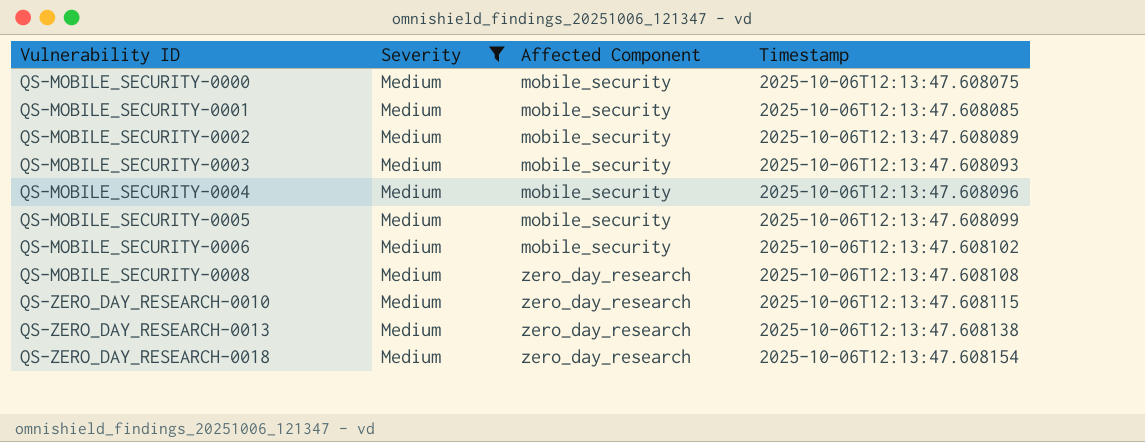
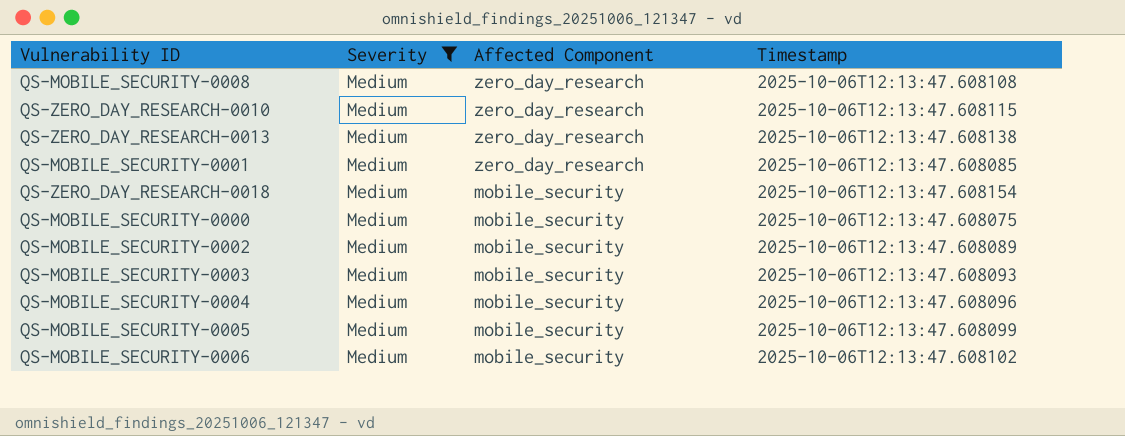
row order: Vulnerability ID ascending -> Affected Component descending
QS-MOBILE_SECURITY-0001 | Affected Component: mobile_security -> zero_day_research
QS-ZERO_DAY_RESEARCH-0018 | Affected Component: zero_day_research -> mobile_security

